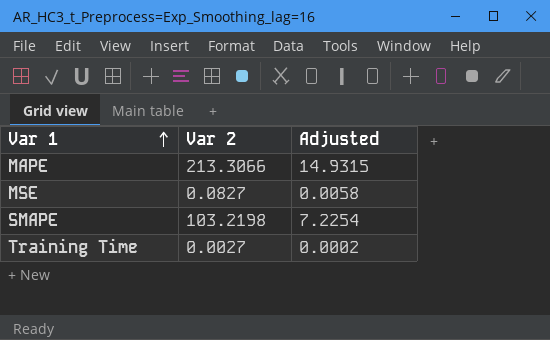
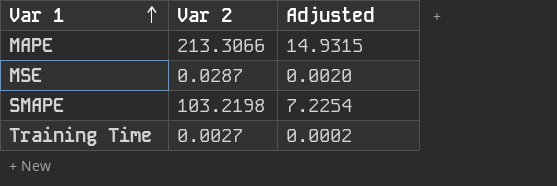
MSE | Var 2: 0.0827 -> 0.0287
MSE | Adjusted: 0.0058 -> 0.0020

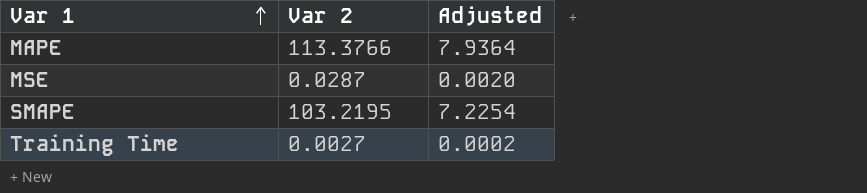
MAPE | Var 2: 213.3066 -> 113.3766
MAPE | Adjusted: 14.9315 -> 7.9364
SMAPE | Var 2: 103.2198 -> 103.2195

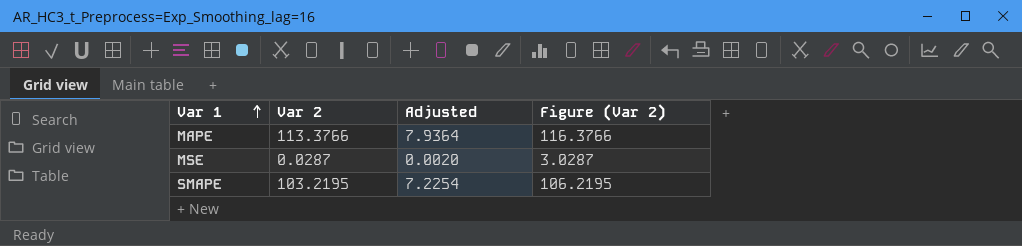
column Figure (Var 2) | formula: none -> [Var 2] + 3
row Training Time: 0.0027 | 0.0002 -> none

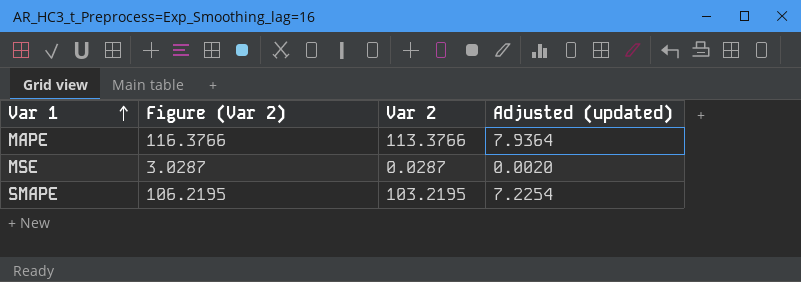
column Figure (Var 2) | position: 4 -> 2
column name: Adjusted -> Adjusted (updated)

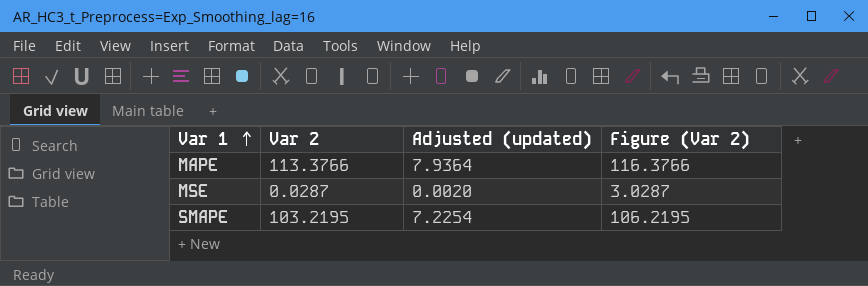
column Figure (Var 2) | position: 2 -> 4

